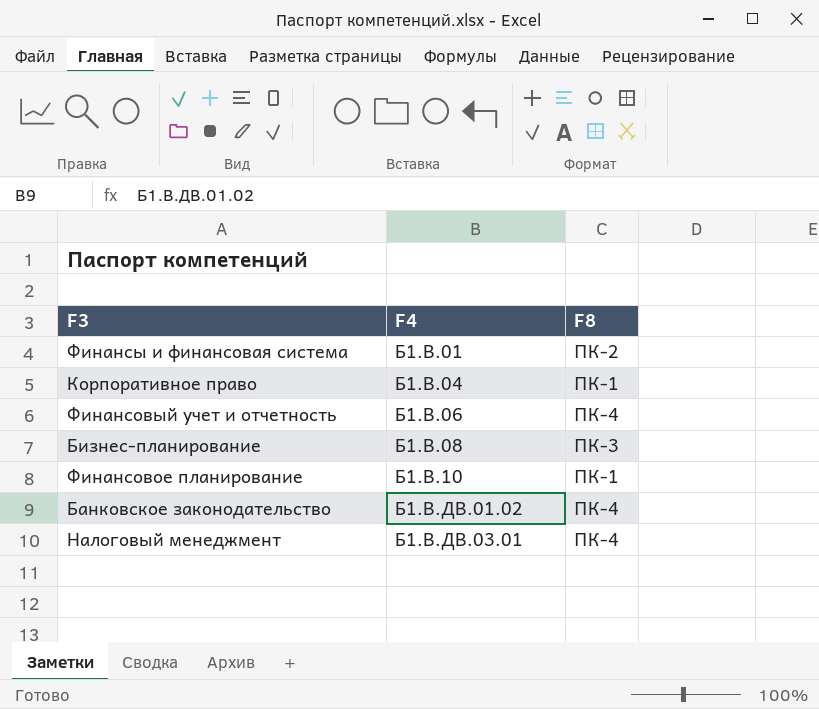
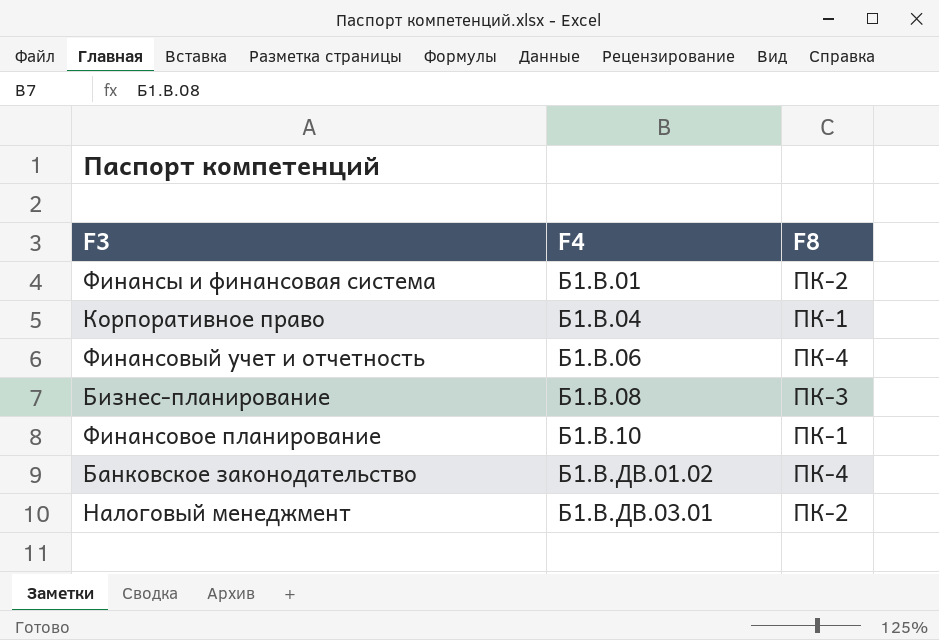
Налоговый менеджмент | F8: ПК-4 -> ПК-2

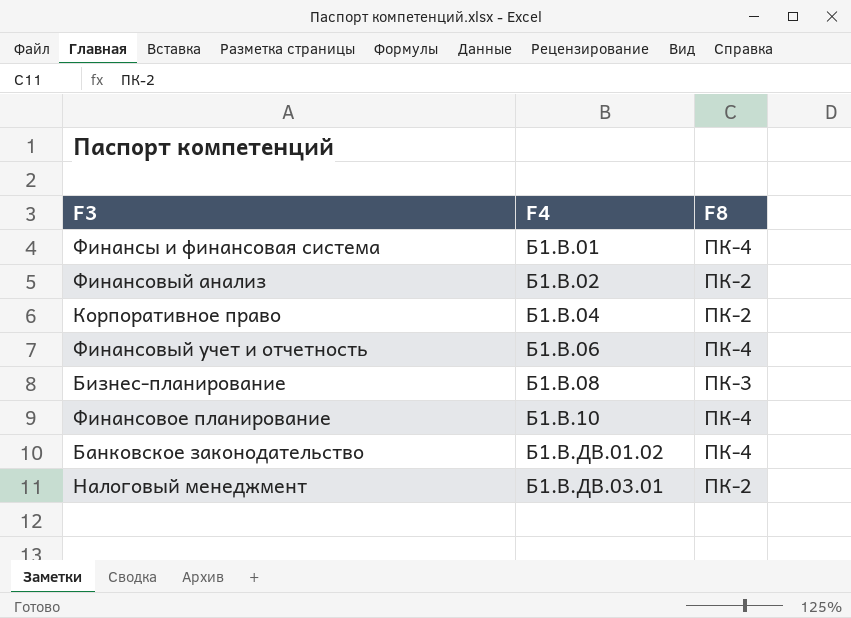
Финансы и финансовая система | F8: ПК-2 -> ПК-4
row Финансовый анализ: none -> Б1.В.02 | ПК-2
Корпоративное право | F8: ПК-1 -> ПК-2
Финансовое планирование | F8: ПК-1 -> ПК-4

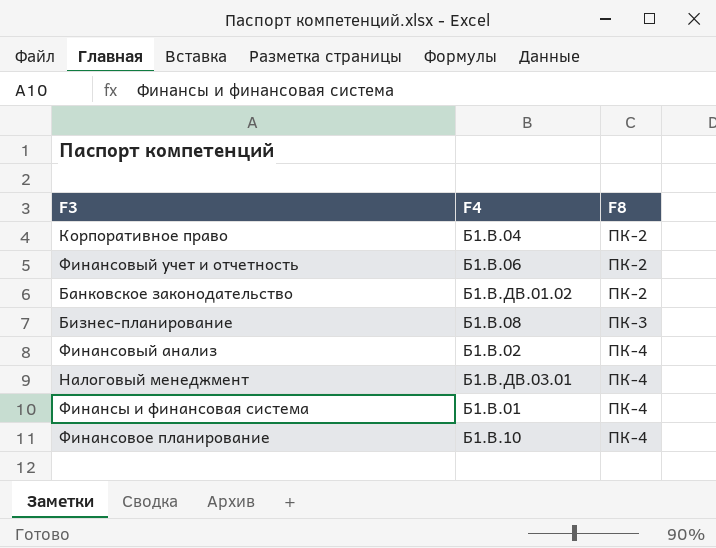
row order: F4 ascending -> F8 ascending
Финансовый учет и отчетность | F8: ПК-4 -> ПК-2
Банковское законодательство | F8: ПК-4 -> ПК-2
Финансовый анализ | F8: ПК-2 -> ПК-4
Налоговый менеджмент | F8: ПК-2 -> ПК-4

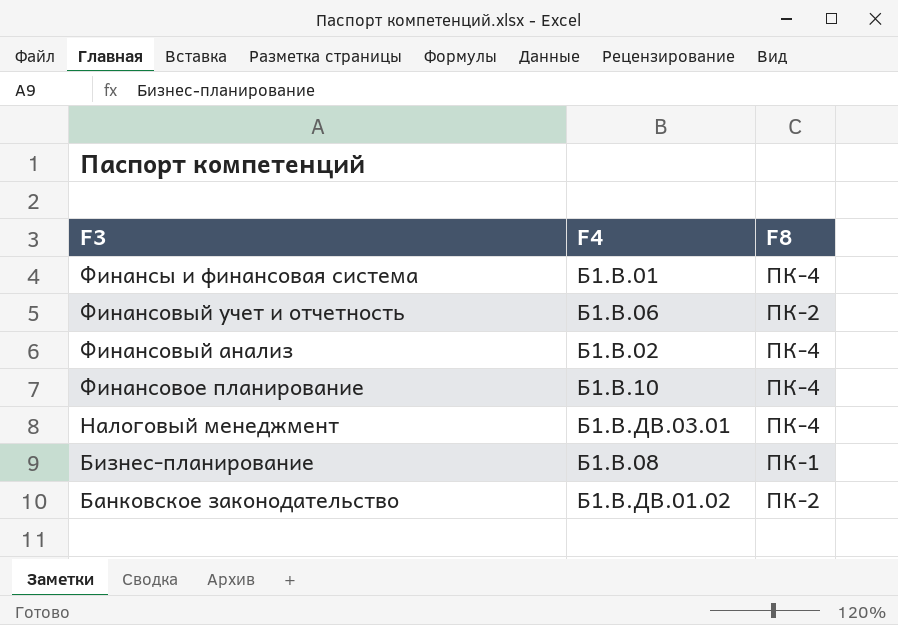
row order: F8 ascending -> F3 descending
row Корпоративное право: Б1.В.04 | ПК-2 -> none
Бизнес-планирование | F8: ПК-3 -> ПК-1

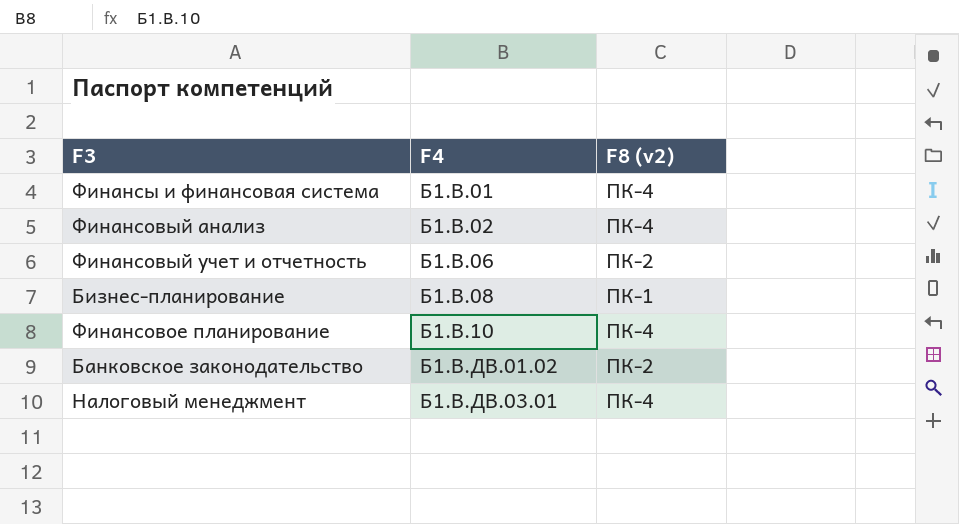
row order: F3 descending -> F4 ascending
column name: F8 -> F8 (v2)

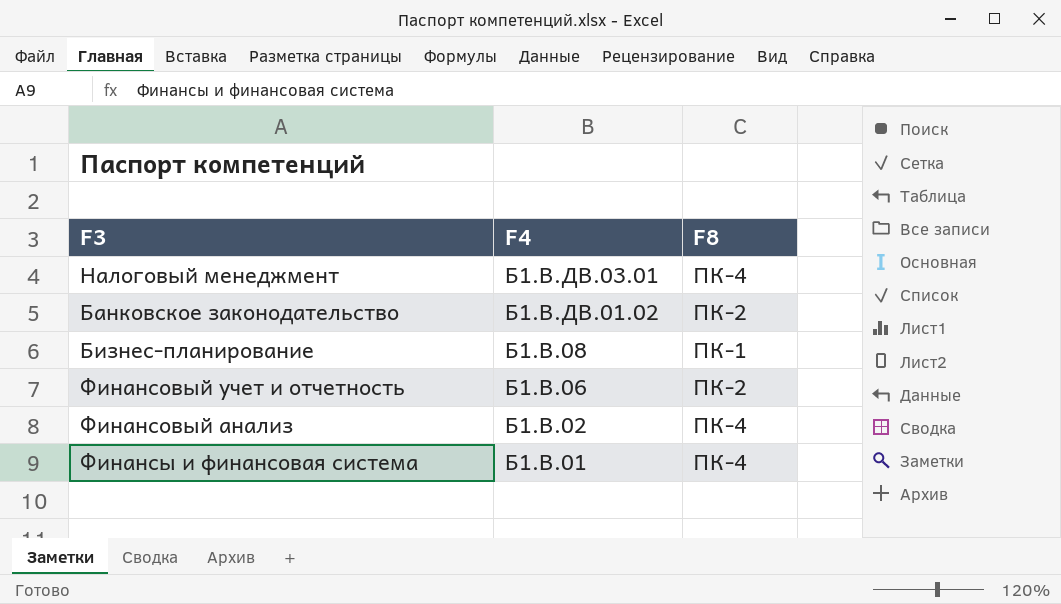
row order: F4 ascending -> F4 descending
column name: F8 (v2) -> F8
row Финансовое планирование: Б1.В.10 | ПК-4 -> none

